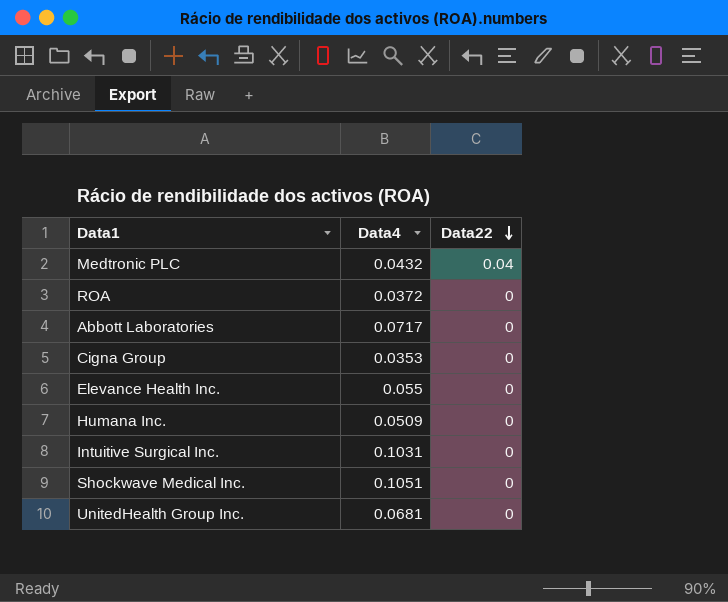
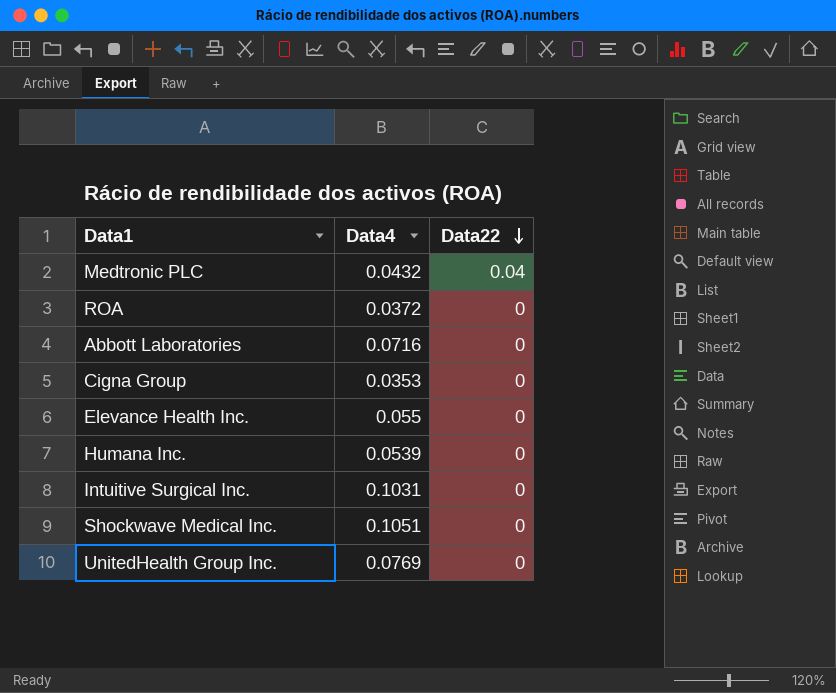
Abbott Laboratories | Data4: 0.0717 -> 0.0716
Humana Inc. | Data4: 0.0509 -> 0.0539
UnitedHealth Group Inc. | Data4: 0.0681 -> 0.0769

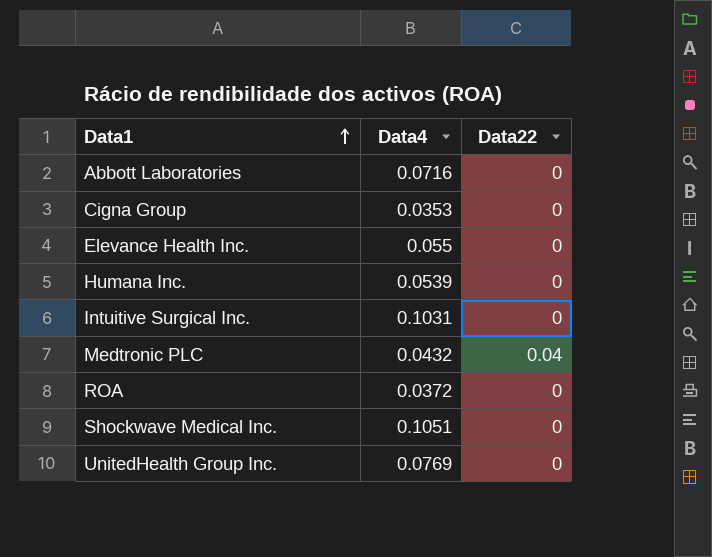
row order: Data22 descending -> Data1 ascending

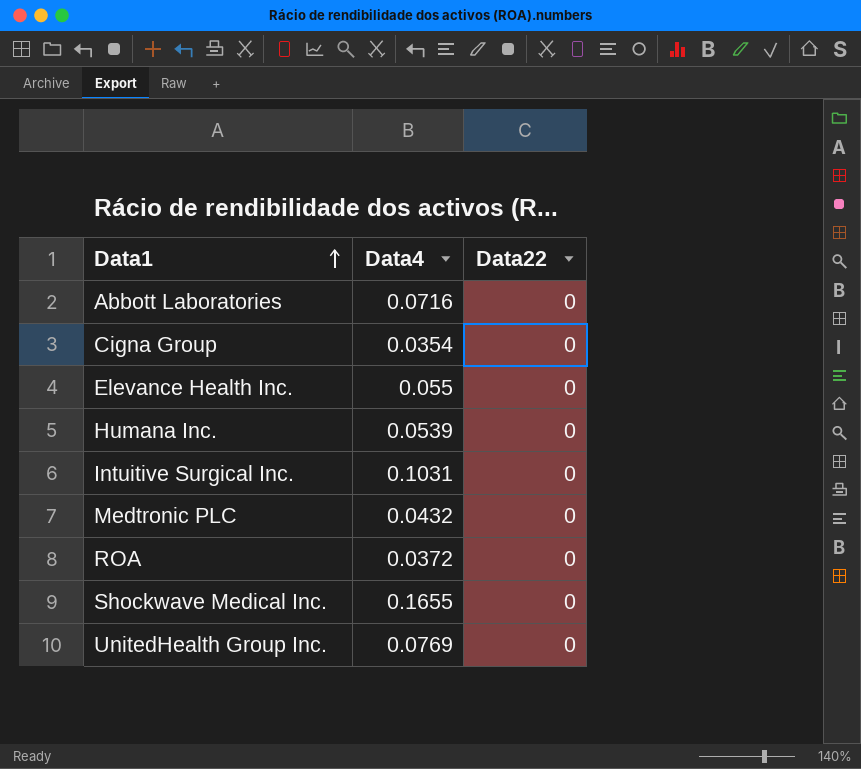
Cigna Group | Data4: 0.0353 -> 0.0354
Medtronic PLC | Data22: 0.04 -> 0
Shockwave Medical Inc. | Data4: 0.1051 -> 0.1655

